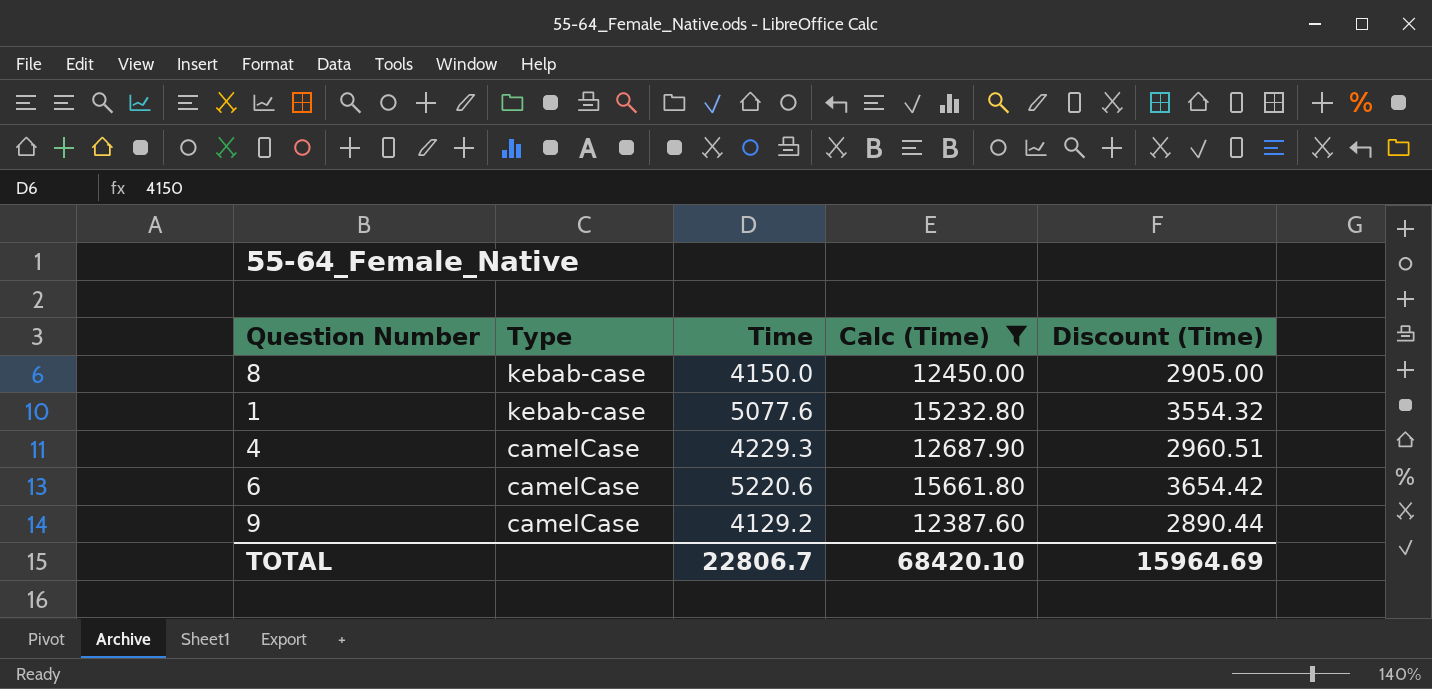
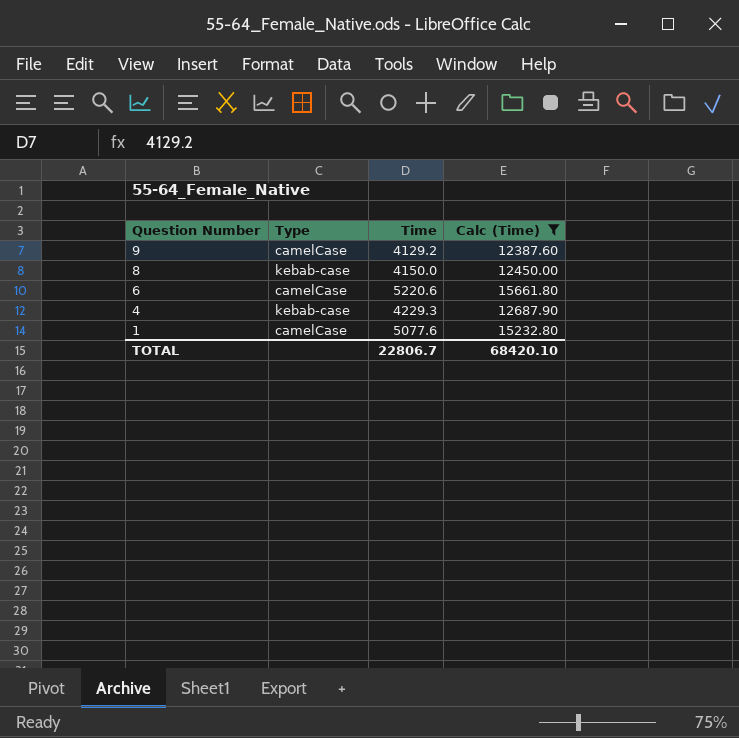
row order: Type descending -> Question Number descending
column Discount (Time) | formula: [Time] * 0.7 -> none
4 | Type: camelCase -> kebab-case
1 | Type: kebab-case -> camelCase

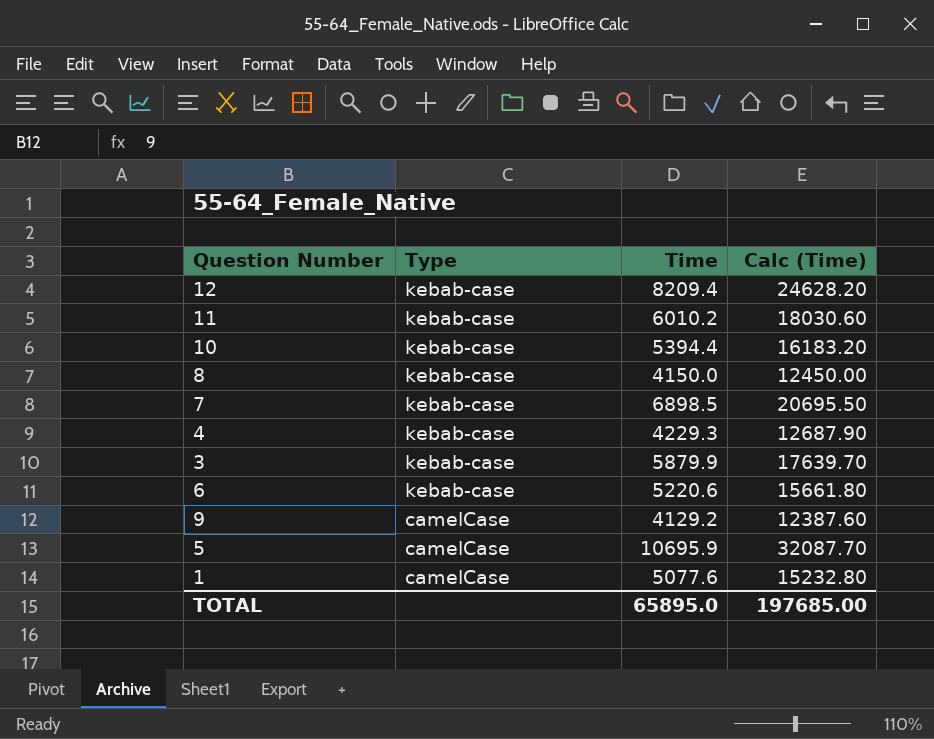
filter: Calc (Time) <= 15661.80 -> none
row order: Question Number descending -> Type descending
6 | Type: camelCase -> kebab-case
TOTAL | Time: 22806.7 -> 65895.0
TOTAL | Calc (Time): 68420.10 -> 197685.00

